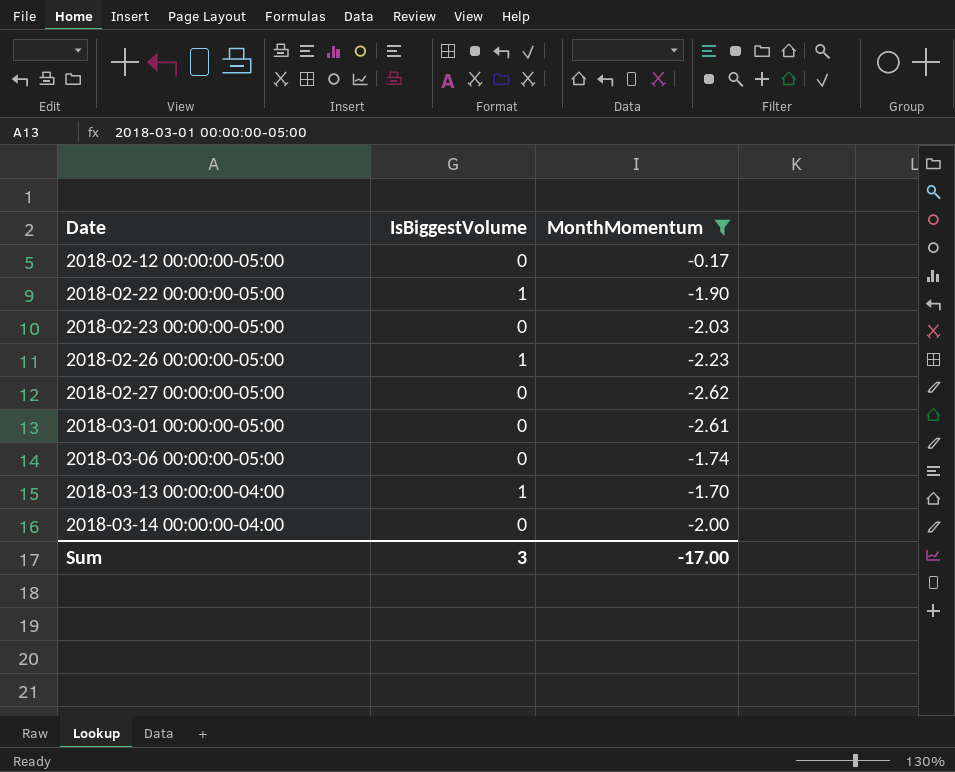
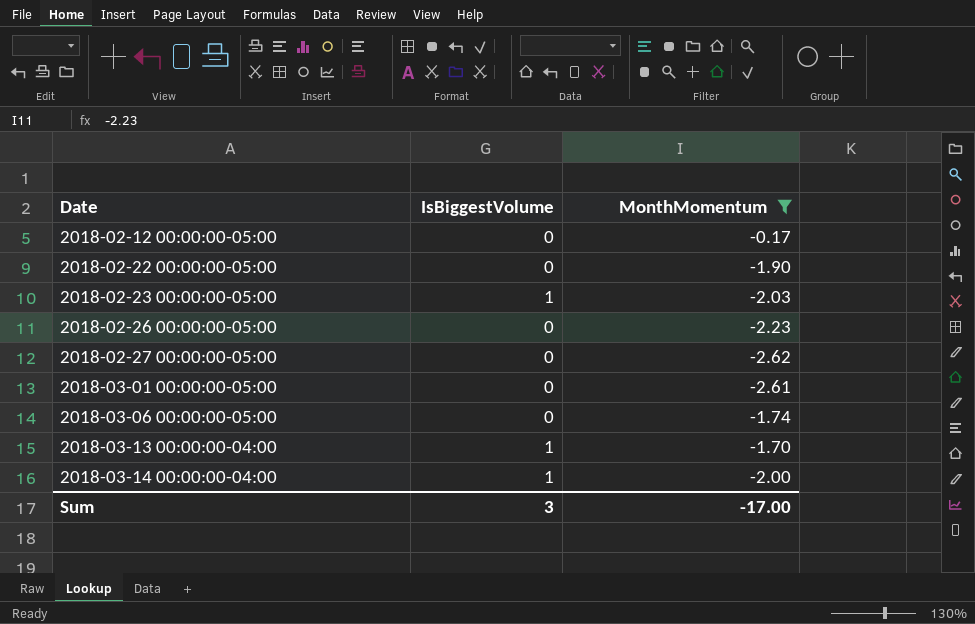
2018-02-22 00:00:00-05:00 | IsBiggestVolume: 1 -> 0
2018-02-23 00:00:00-05:00 | IsBiggestVolume: 0 -> 1
2018-02-26 00:00:00-05:00 | IsBiggestVolume: 1 -> 0
2018-03-14 00:00:00-04:00 | IsBiggestVolume: 0 -> 1

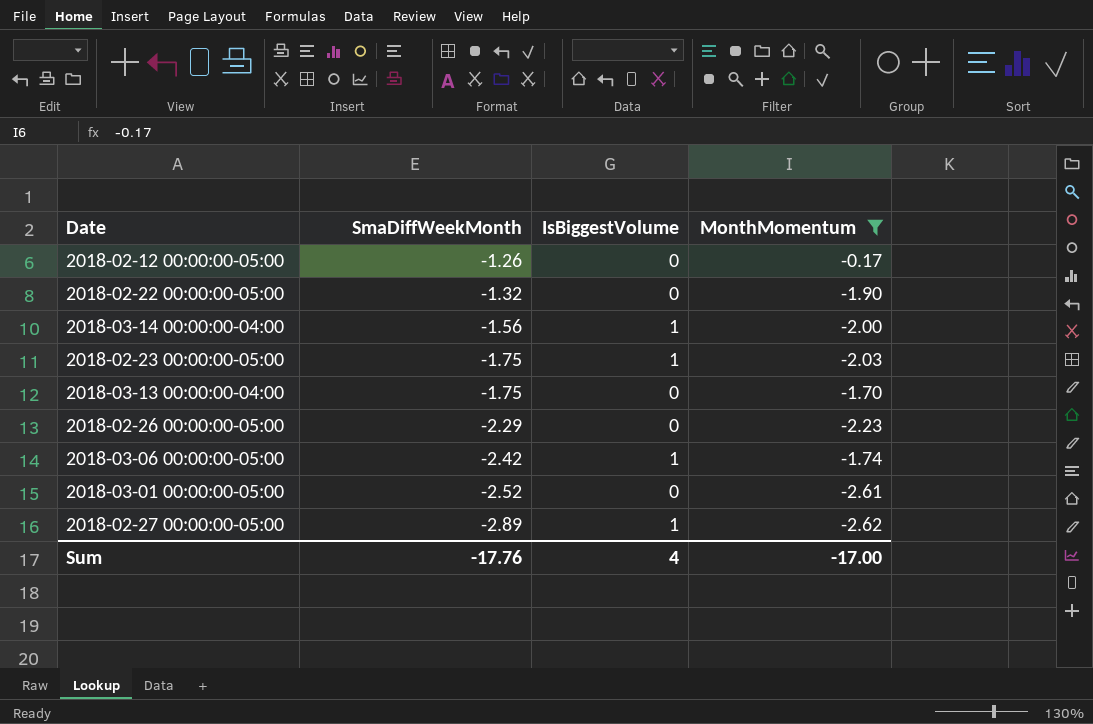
row order: Date ascending -> SmaDiffWeekMonth descending
column SmaDiffWeekMonth | position: none -> 2
2018-03-13 00:00:00-04:00 | IsBiggestVolume: 1 -> 0
2018-03-06 00:00:00-05:00 | IsBiggestVolume: 0 -> 1
2018-02-27 00:00:00-05:00 | IsBiggestVolume: 0 -> 1
Sum | IsBiggestVolume: 3 -> 4

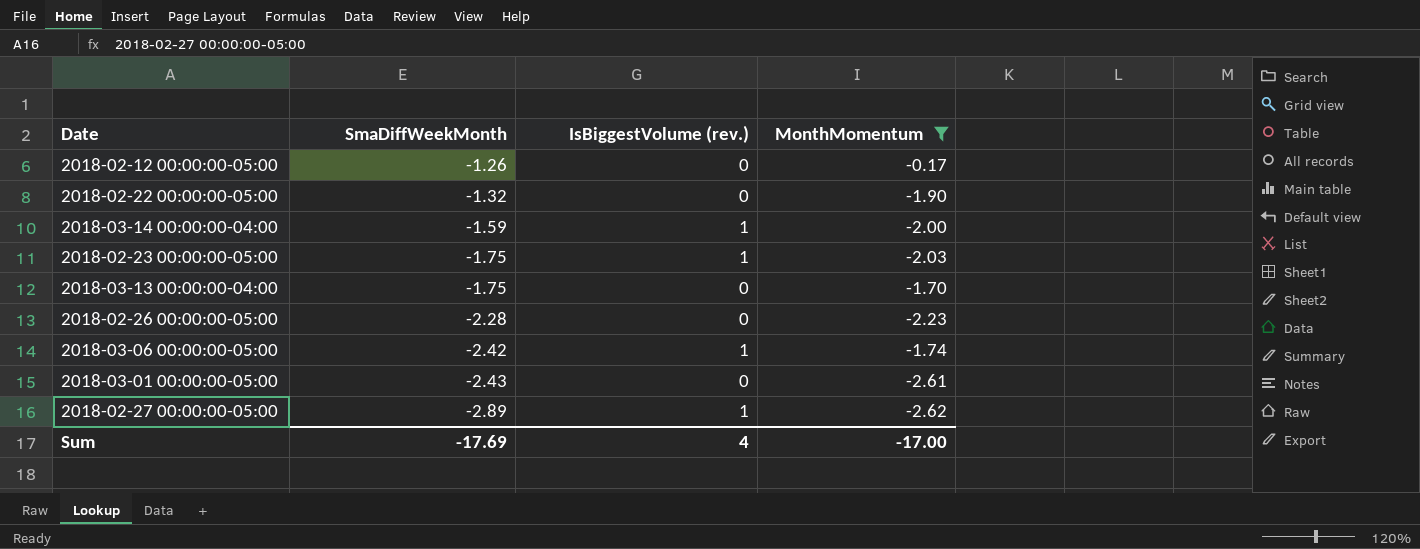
column name: IsBiggestVolume -> IsBiggestVolume (rev.)
2018-03-14 00:00:00-04:00 | SmaDiffWeekMonth: -1.56 -> -1.59
2018-02-26 00:00:00-05:00 | SmaDiffWeekMonth: -2.29 -> -2.28
2018-03-01 00:00:00-05:00 | SmaDiffWeekMonth: -2.52 -> -2.43
Sum | SmaDiffWeekMonth: -17.76 -> -17.69

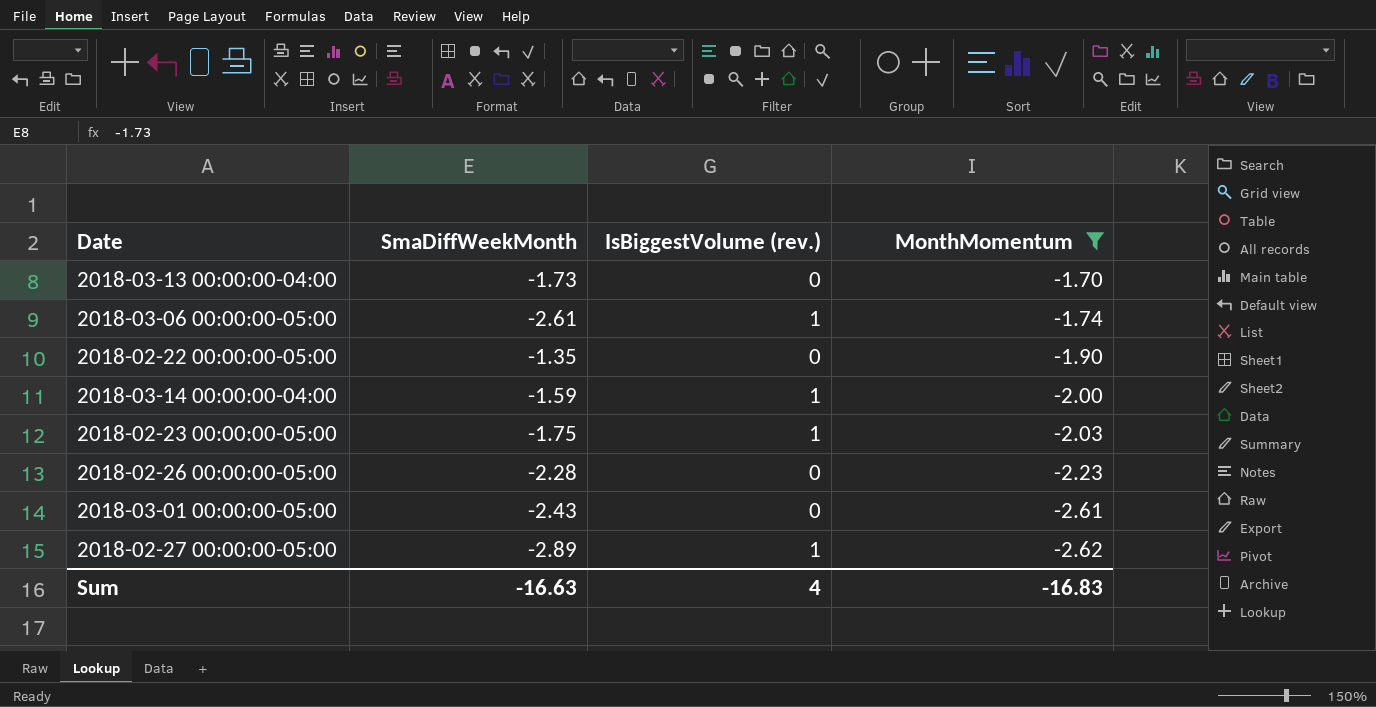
row order: SmaDiffWeekMonth descending -> MonthMomentum descending
row 2018-02-12 00:00:00-05:00: -1.26 | 0 | -0.17 -> none
2018-03-13 00:00:00-04:00 | SmaDiffWeekMonth: -1.75 -> -1.73
2018-03-06 00:00:00-05:00 | SmaDiffWeekMonth: -2.42 -> -2.61
2018-02-22 00:00:00-05:00 | SmaDiffWeekMonth: -1.32 -> -1.35
Sum | SmaDiffWeekMonth: -17.69 -> -16.63
Sum | MonthMomentum: -17.00 -> -16.83

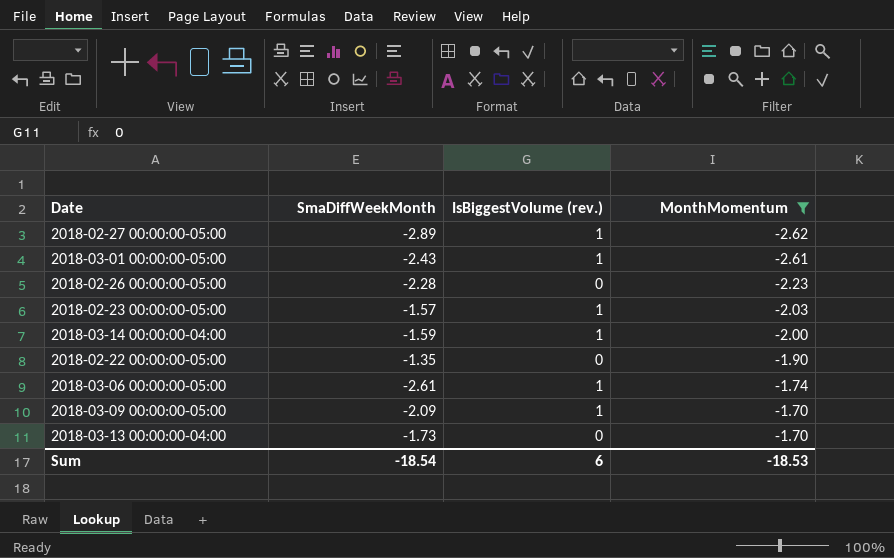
row order: MonthMomentum descending -> MonthMomentum ascending
2018-03-01 00:00:00-05:00 | IsBiggestVolume (rev.): 0 -> 1
2018-02-23 00:00:00-05:00 | SmaDiffWeekMonth: -1.75 -> -1.57
row 2018-03-09 00:00:00-05:00: none -> -2.09 | 1 | -1.70
Sum | SmaDiffWeekMonth: -16.63 -> -18.54
Sum | IsBiggestVolume (rev.): 4 -> 6
Sum | MonthMomentum: -16.83 -> -18.53

